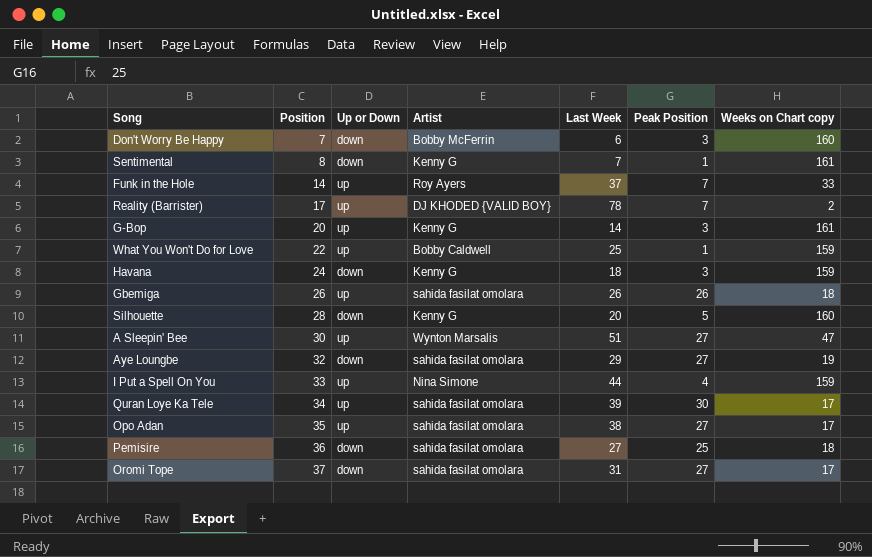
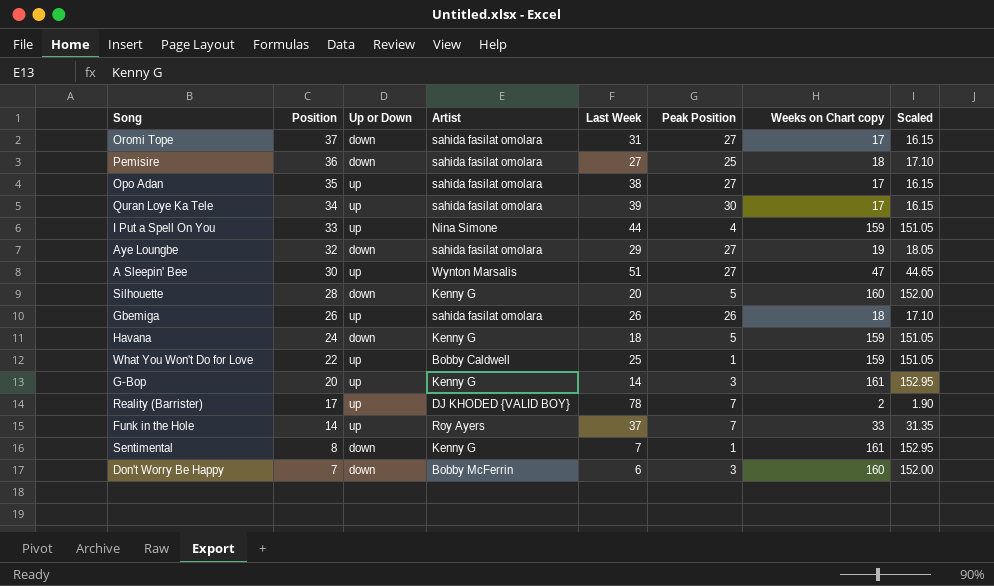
row order: Position ascending -> Position descending
column Scaled | formula: none -> [Weeks on Chart copy] * 0.95
Havana | Peak Position: 3 -> 5

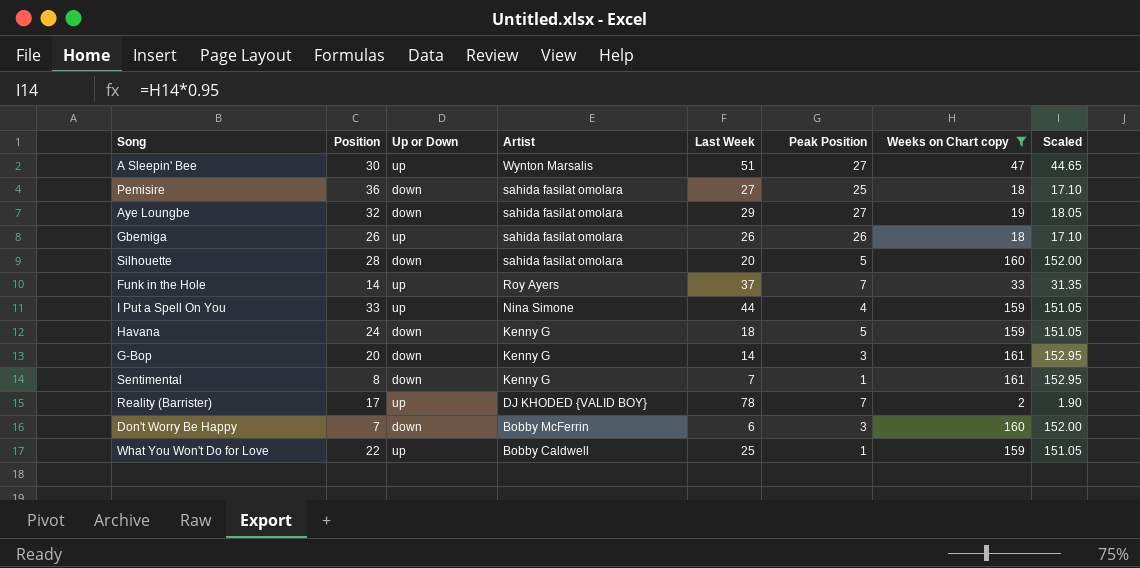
filter: none -> Weeks on Chart copy != 17
row order: Position descending -> Artist descending
Silhouette | Artist: Kenny G -> sahida fasilat omolara
G-Bop | Up or Down: up -> down

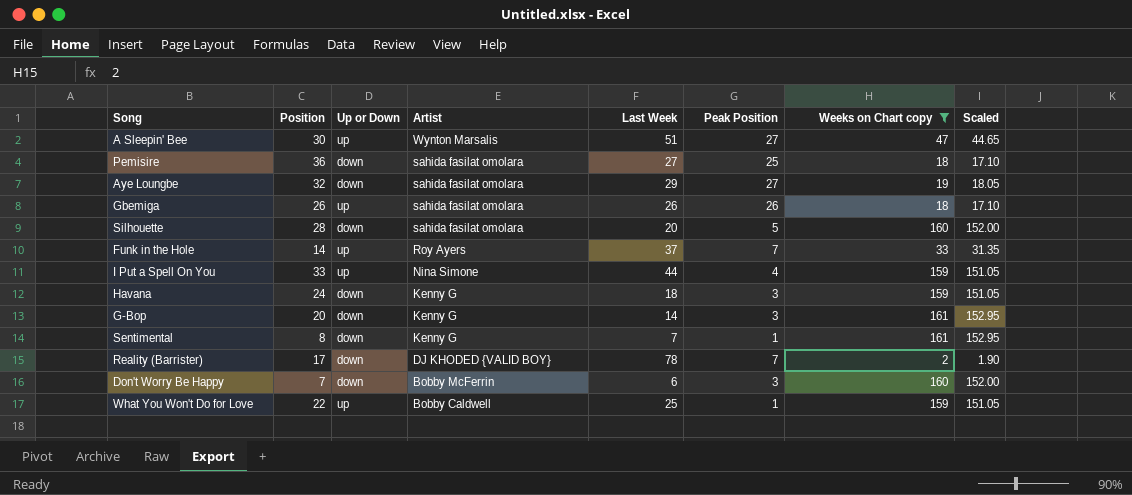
Havana | Peak Position: 5 -> 3
Reality (Barrister) | Up or Down: up -> down

